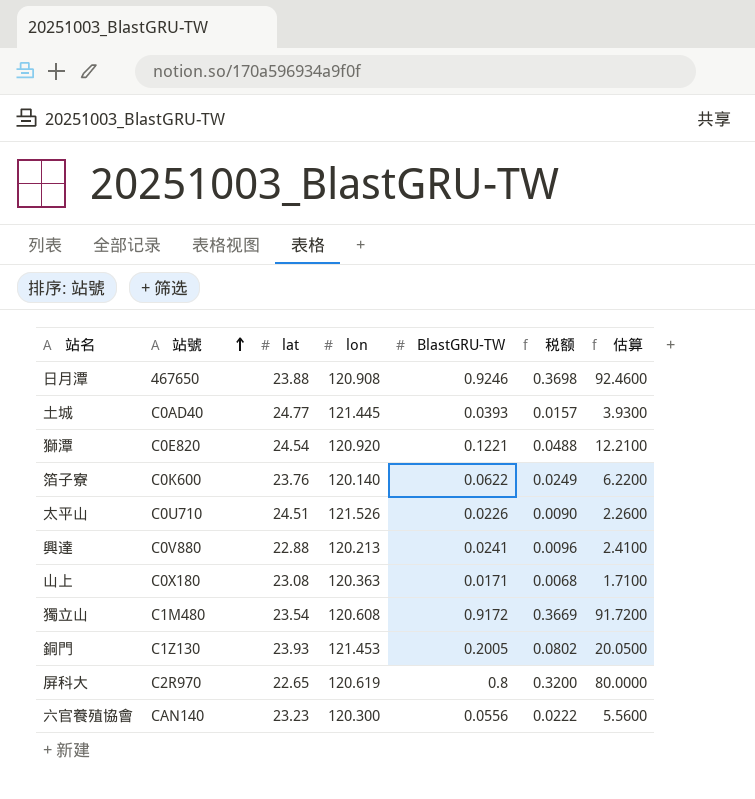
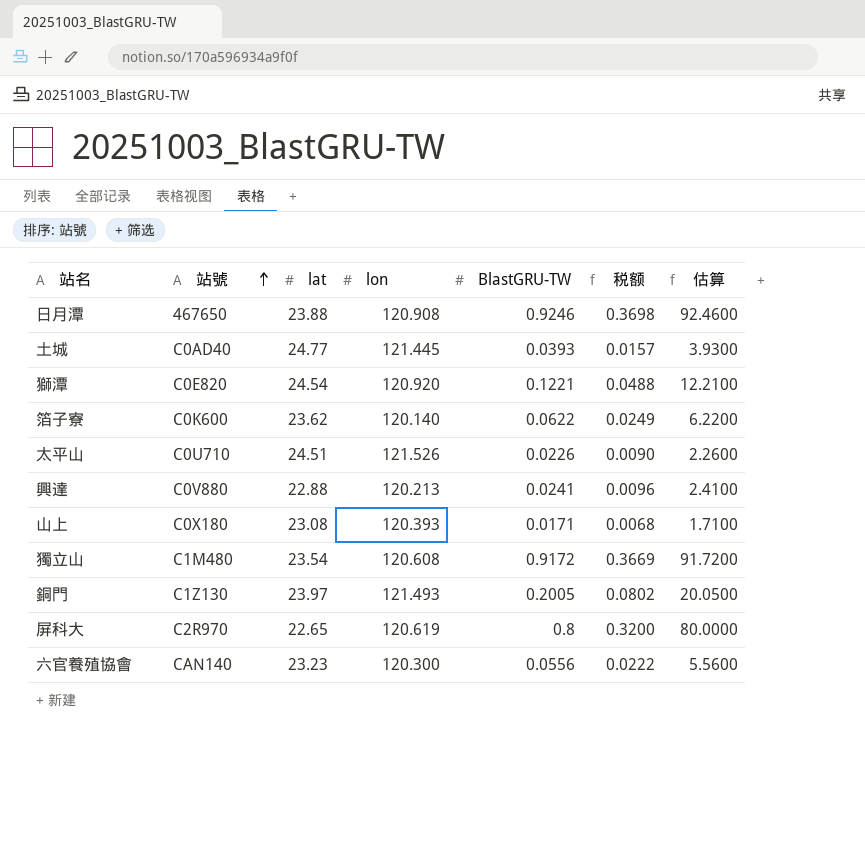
箔子寮 | lat: 23.76 -> 23.62
山上 | lon: 120.363 -> 120.393
銅門 | lat: 23.93 -> 23.97
銅門 | lon: 121.453 -> 121.493

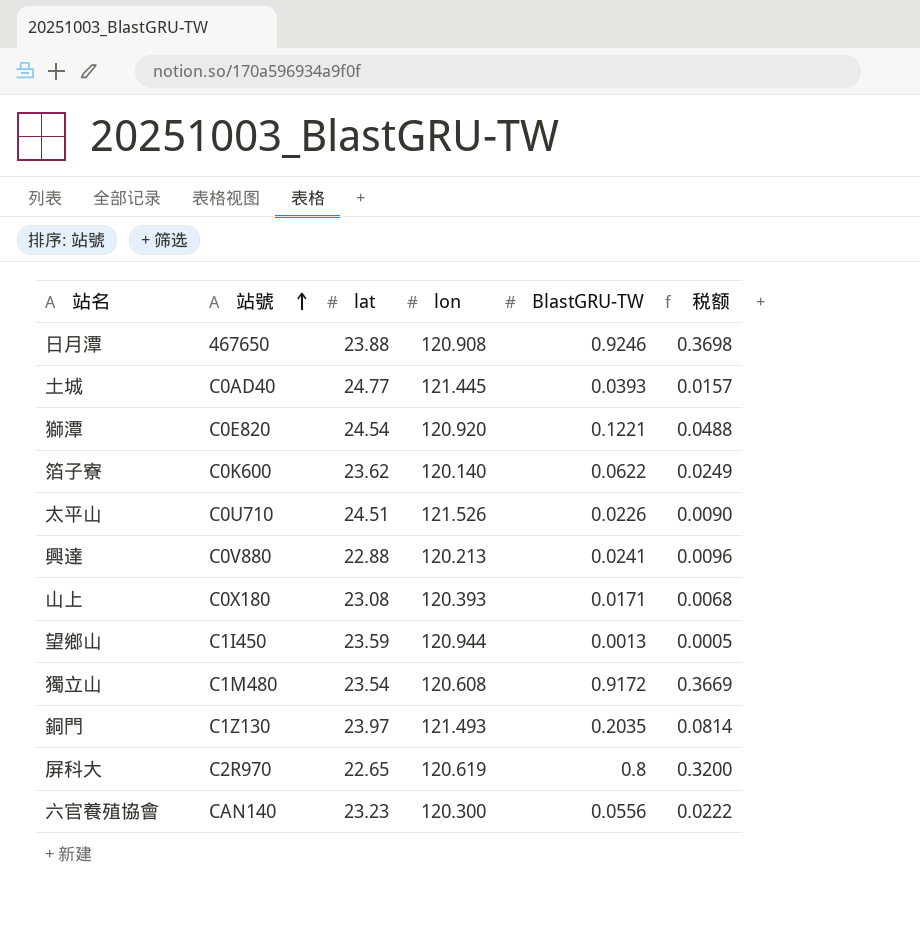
column 估算 | formula: [BlastGRU-TW] * 100 -> none
row 望鄉山: none -> C1I450 | 23.59 | 120.944 | 0.0013 | 0.0005
銅門 | BlastGRU-TW: 0.2005 -> 0.2035
銅門 | 税额: 0.0802 -> 0.0814

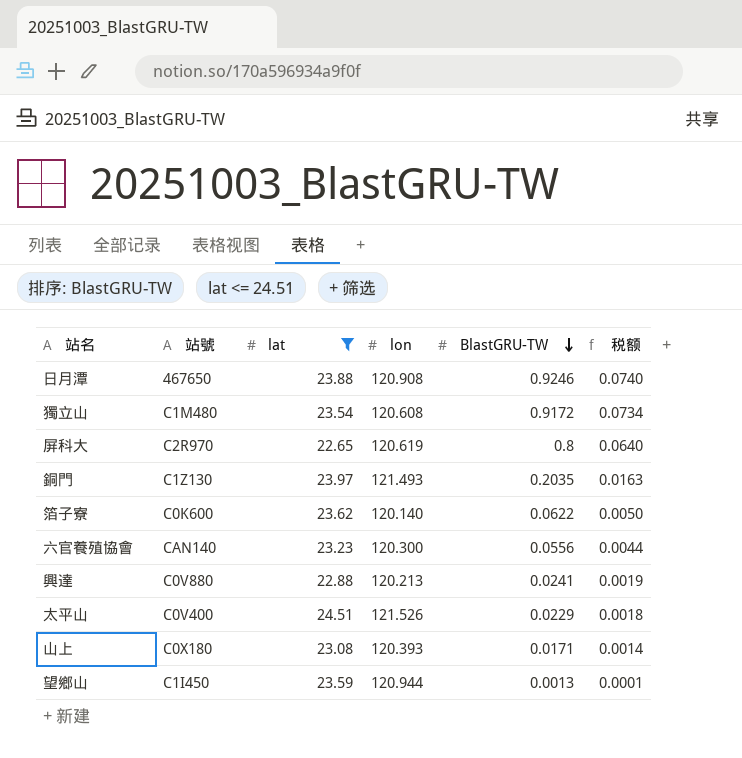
filter: none -> lat <= 24.51
row order: 站號 ascending -> BlastGRU-TW descending
column 税额 | formula: [BlastGRU-TW] * 0.4 -> [BlastGRU-TW] * 0.08
太平山 | 站號: C0U710 -> C0V400
太平山 | BlastGRU-TW: 0.0226 -> 0.0229

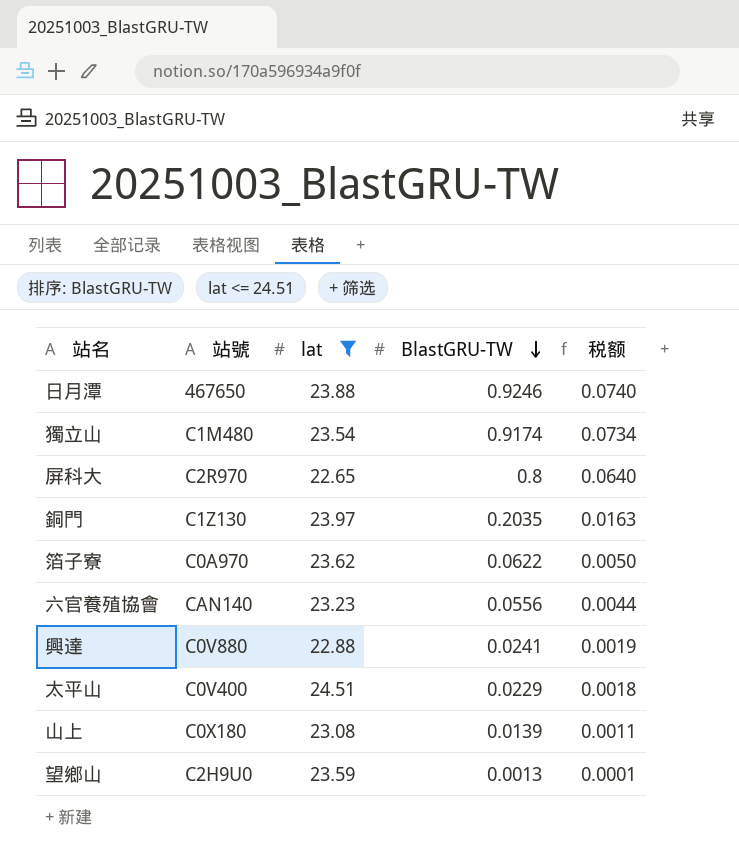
column lon | position: 4 -> none
獨立山 | BlastGRU-TW: 0.9172 -> 0.9174
箔子寮 | 站號: C0K600 -> C0A970
山上 | BlastGRU-TW: 0.0171 -> 0.0139
山上 | 税额: 0.0014 -> 0.0011
望鄉山 | 站號: C1I450 -> C2H9U0

